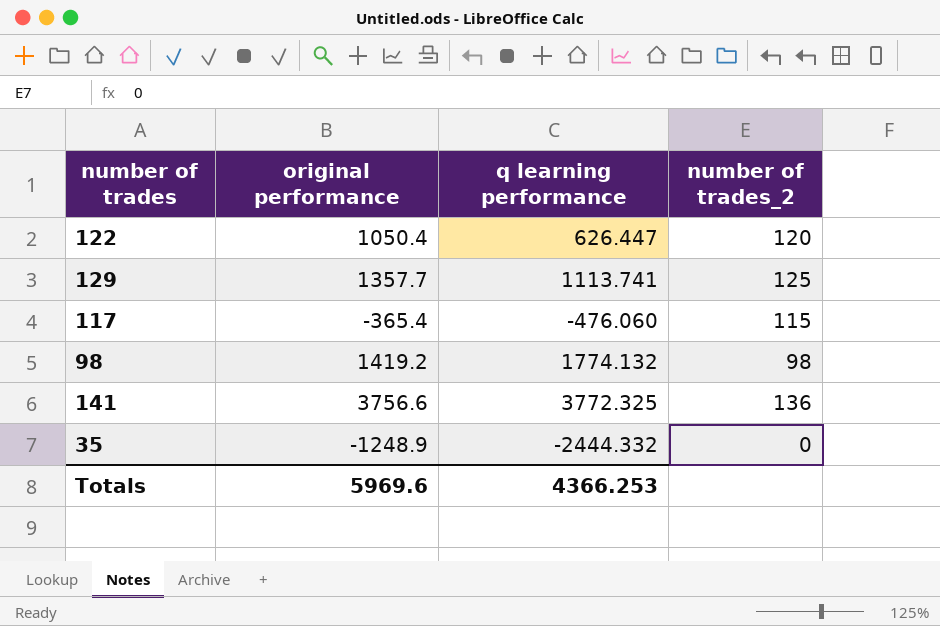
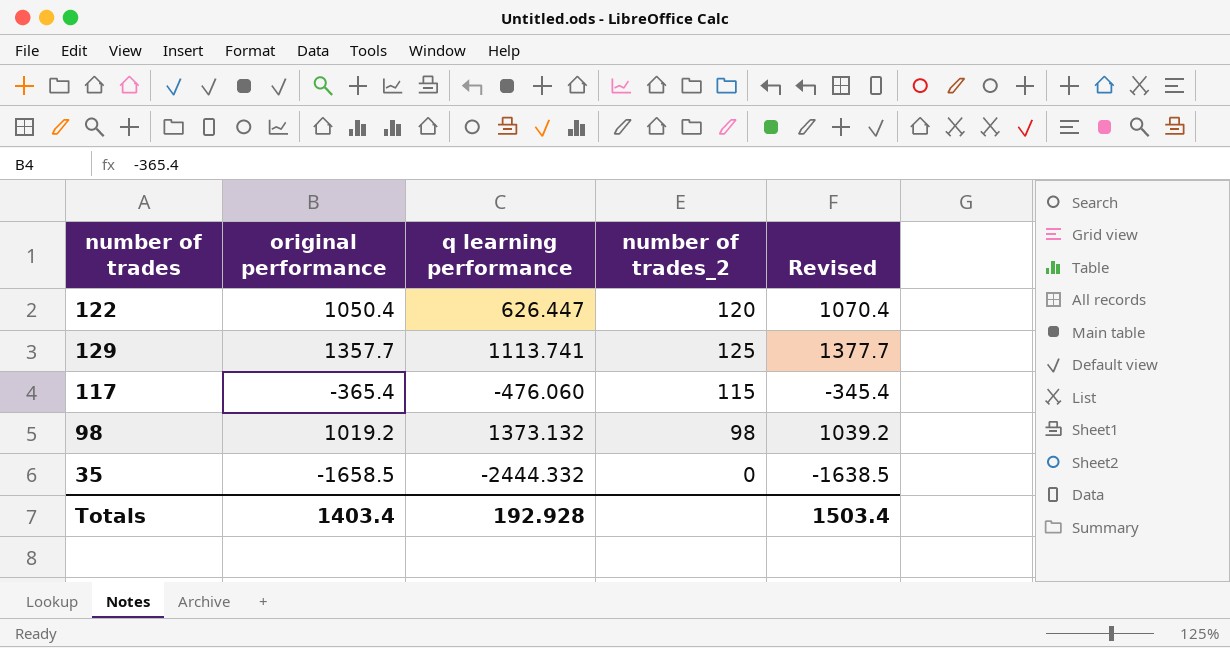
column Revised | formula: none -> [original performance] + 20
row 141: 3756.6 | 3772.325 | 136 -> none
98 | original performance: 1419.2 -> 1019.2
98 | q learning performance: 1774.132 -> 1373.132
35 | original performance: -1248.9 -> -1658.5
Totals | original performance: 5969.6 -> 1403.4
Totals | q learning performance: 4366.253 -> 192.928

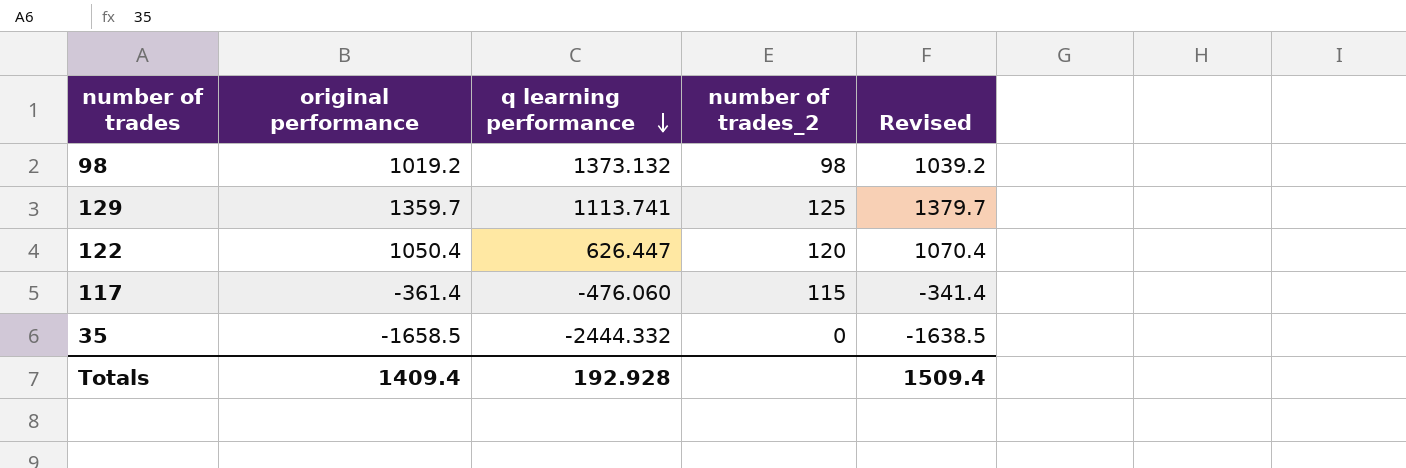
row order: none -> q learning performance descending
129 | original performance: 1357.7 -> 1359.7
129 | Revised: 1377.7 -> 1379.7
117 | original performance: -365.4 -> -361.4
117 | Revised: -345.4 -> -341.4
Totals | original performance: 1403.4 -> 1409.4
Totals | Revised: 1503.4 -> 1509.4

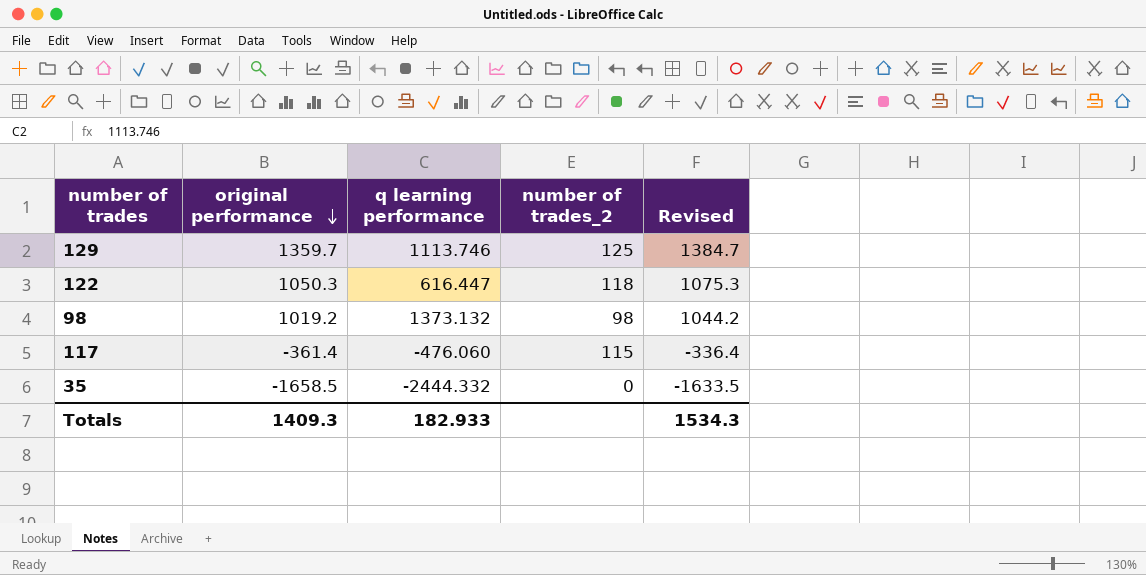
row order: q learning performance descending -> original performance descending
column Revised | formula: [original performance] + 20 -> [original performance] + 25
129 | q learning performance: 1113.741 -> 1113.746
122 | original performance: 1050.4 -> 1050.3
122 | q learning performance: 626.447 -> 616.447
122 | number of trades_2: 120 -> 118
Totals | original performance: 1409.4 -> 1409.3
Totals | q learning performance: 192.928 -> 182.933
Totals | Revised: 1509.4 -> 1534.3

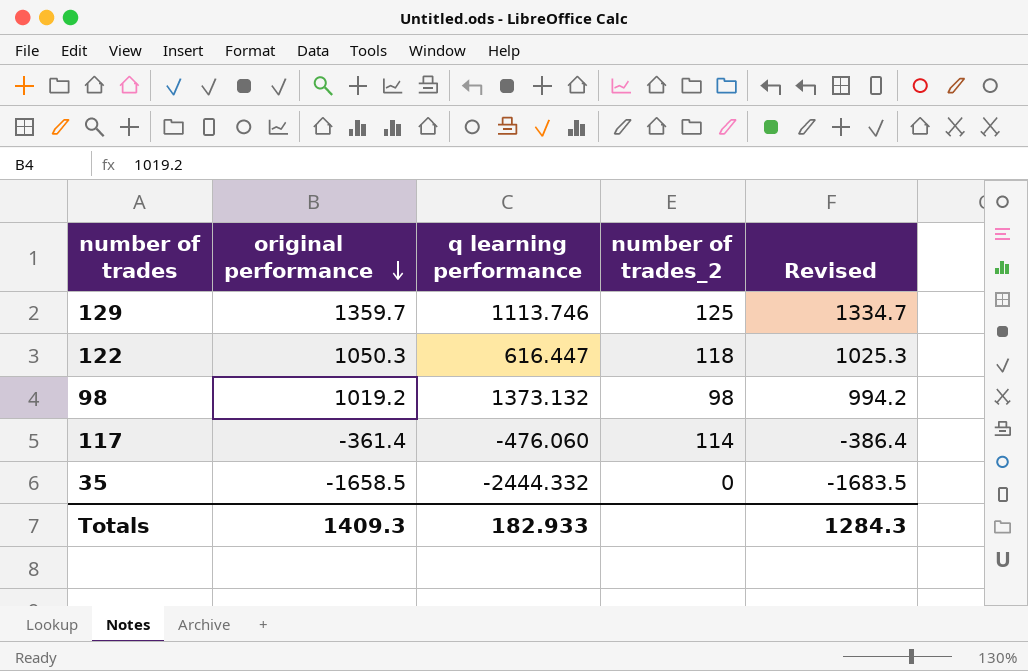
column Revised | formula: [original performance] + 25 -> [original performance] - 25
117 | number of trades_2: 115 -> 114
Totals | Revised: 1534.3 -> 1284.3

